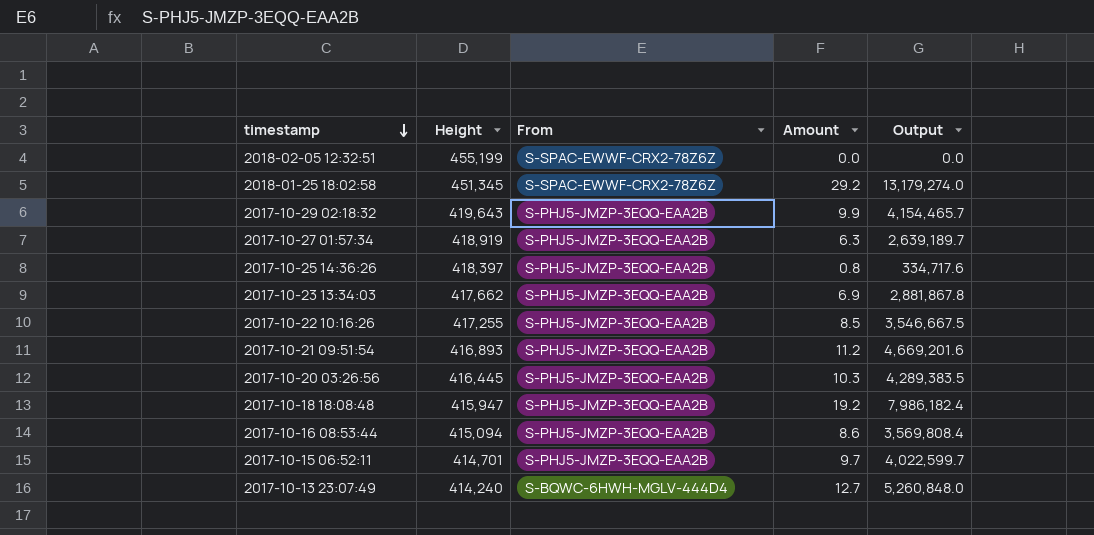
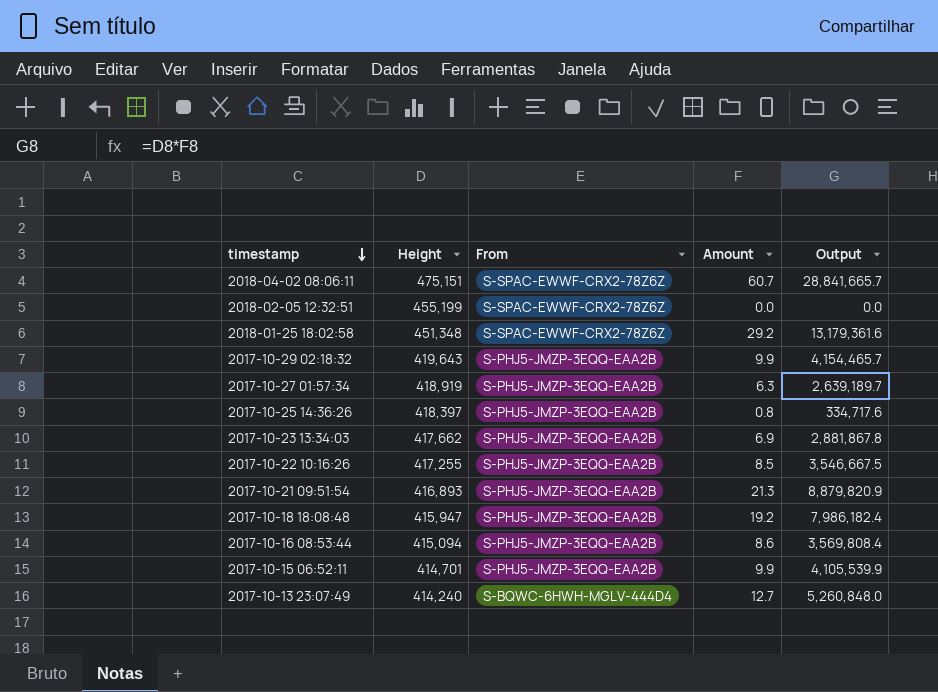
row 2017-10-20 03:26:56: 416,445 | S-PHJ5-JMZP-3EQQ-EAA2B | 10.3 | 4,289,383.5 -> none
row 2018-04-02 08:06:11: none -> 475,151 | S-SPAC-EWWF-CRX2-78Z6Z | 60.7 | 28,841,665.7
2018-01-25 18:02:58 | Height: 451,345 -> 451,348
2018-01-25 18:02:58 | Output: 13,179,274.0 -> 13,179,361.6
2017-10-21 09:51:54 | Amount: 11.2 -> 21.3
2017-10-21 09:51:54 | Output: 4,669,201.6 -> 8,879,820.9
2017-10-15 06:52:11 | Amount: 9.7 -> 9.9
2017-10-15 06:52:11 | Output: 4,022,599.7 -> 4,105,539.9

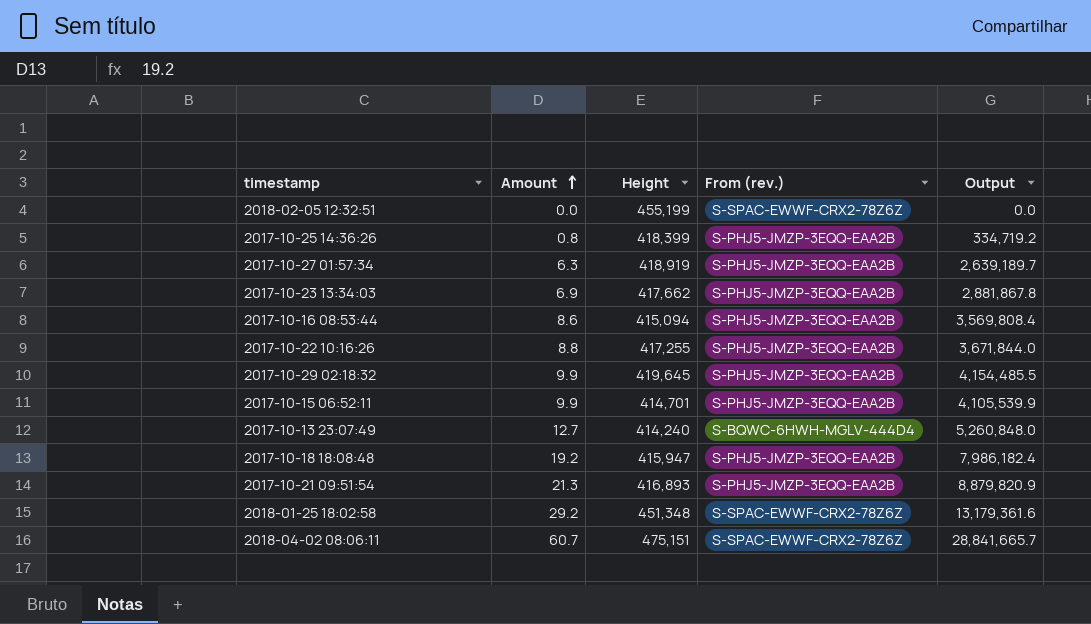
row order: timestamp descending -> Amount ascending
column Amount | position: 4 -> 2
column name: From -> From (rev.)
2017-10-25 14:36:26 | Height: 418,397 -> 418,399
2017-10-25 14:36:26 | Output: 334,717.6 -> 334,719.2
2017-10-22 10:16:26 | Amount: 8.5 -> 8.8
2017-10-22 10:16:26 | Output: 3,546,667.5 -> 3,671,844.0
2017-10-29 02:18:32 | Height: 419,643 -> 419,645
2017-10-29 02:18:32 | Output: 4,154,465.7 -> 4,154,485.5

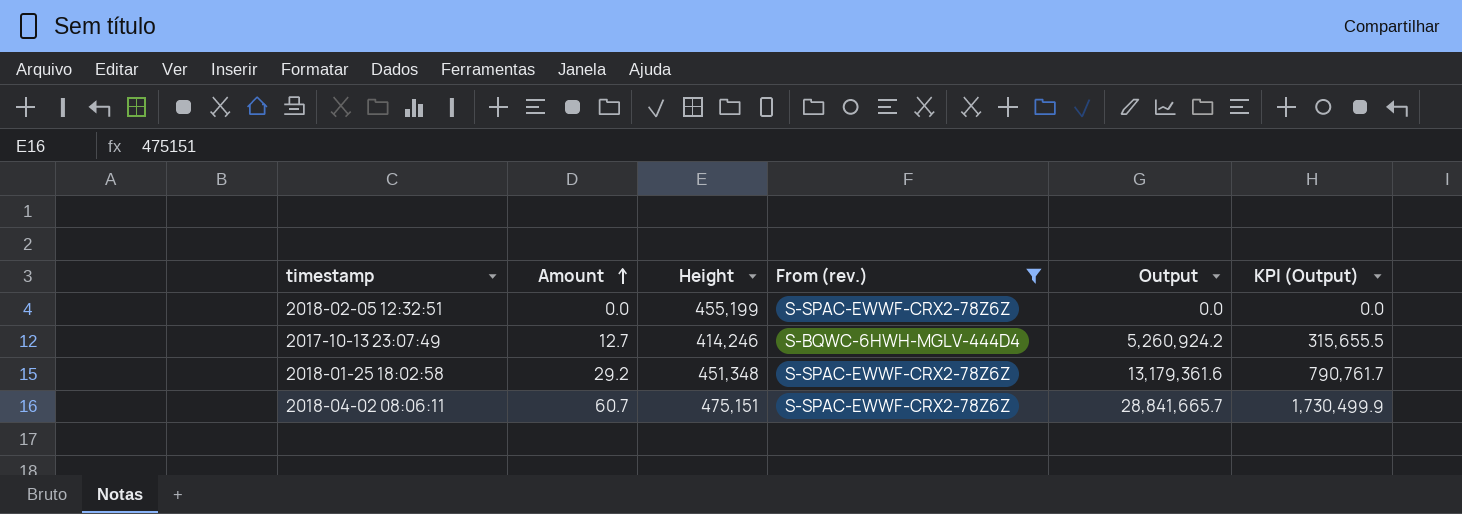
filter: none -> From (rev.) != S-PHJ5-JMZP-3EQQ-EAA2B
column KPI (Output) | formula: none -> [Output] * 0.06
2017-10-13 23:07:49 | Height: 414,240 -> 414,246
2017-10-13 23:07:49 | Output: 5,260,848.0 -> 5,260,924.2

